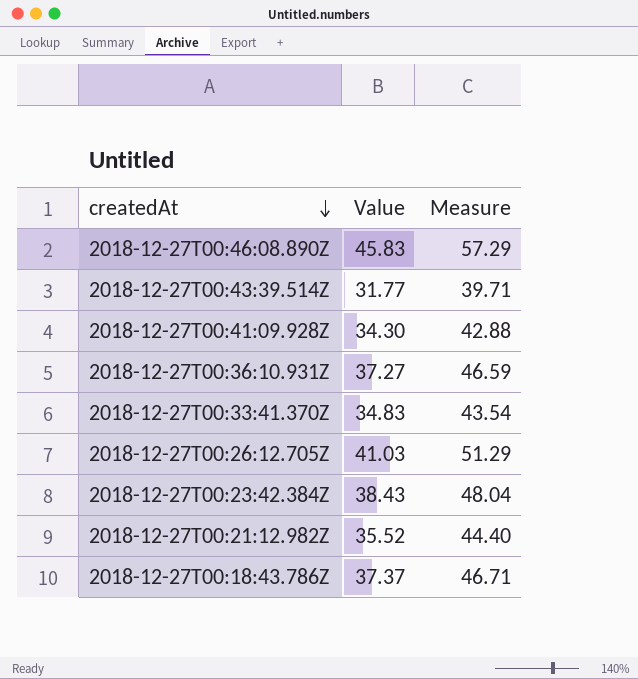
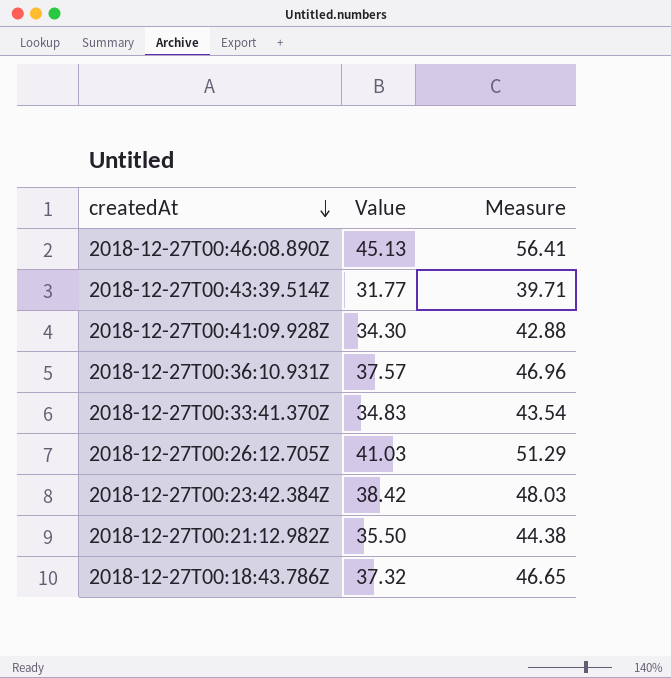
2018-12-27T00:46:08.890Z | Value: 45.83 -> 45.13
2018-12-27T00:46:08.890Z | Measure: 57.29 -> 56.41
2018-12-27T00:36:10.931Z | Value: 37.27 -> 37.57
2018-12-27T00:36:10.931Z | Measure: 46.59 -> 46.96
2018-12-27T00:23:42.384Z | Value: 38.43 -> 38.42
2018-12-27T00:23:42.384Z | Measure: 48.04 -> 48.03
2018-12-27T00:21:12.982Z | Value: 35.52 -> 35.50
2018-12-27T00:21:12.982Z | Measure: 44.40 -> 44.38
2018-12-27T00:18:43.786Z | Value: 37.37 -> 37.32
2018-12-27T00:18:43.786Z | Measure: 46.71 -> 46.65

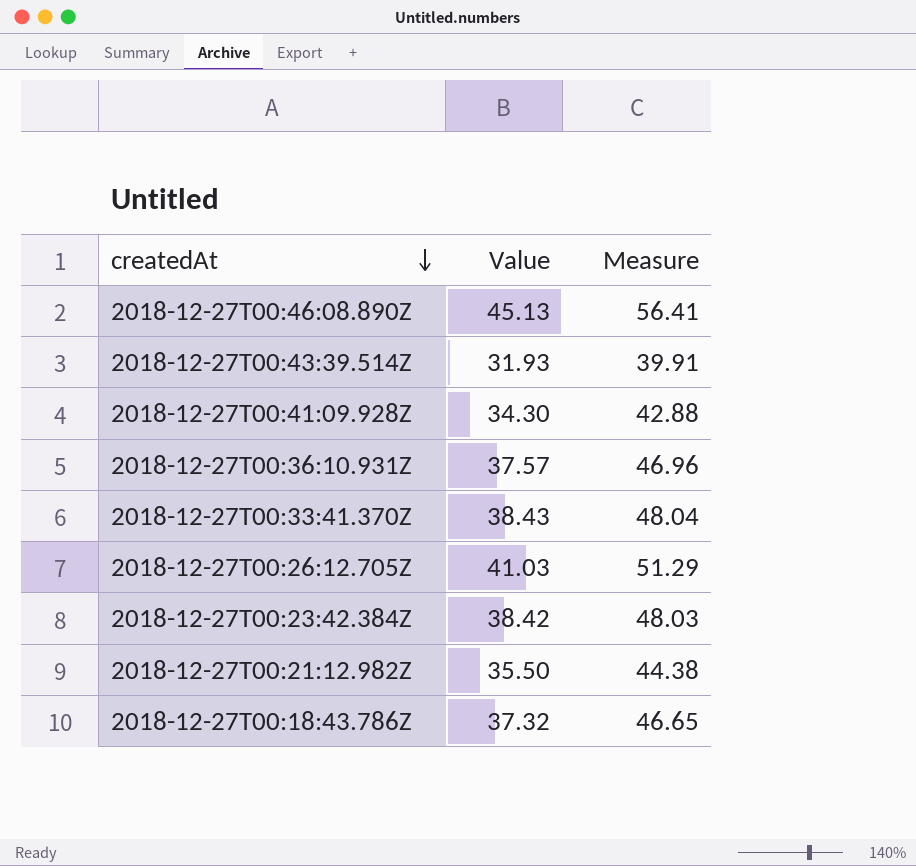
2018-12-27T00:43:39.514Z | Value: 31.77 -> 31.93
2018-12-27T00:43:39.514Z | Measure: 39.71 -> 39.91
2018-12-27T00:33:41.370Z | Value: 34.83 -> 38.43
2018-12-27T00:33:41.370Z | Measure: 43.54 -> 48.04

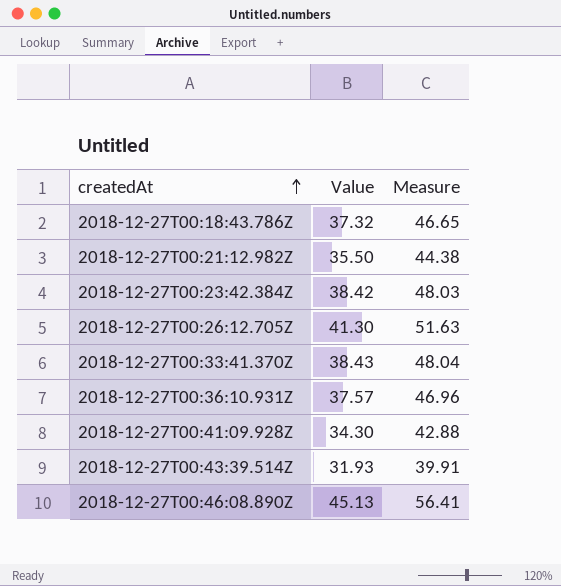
row order: createdAt descending -> createdAt ascending
2018-12-27T00:26:12.705Z | Value: 41.03 -> 41.30
2018-12-27T00:26:12.705Z | Measure: 51.29 -> 51.63

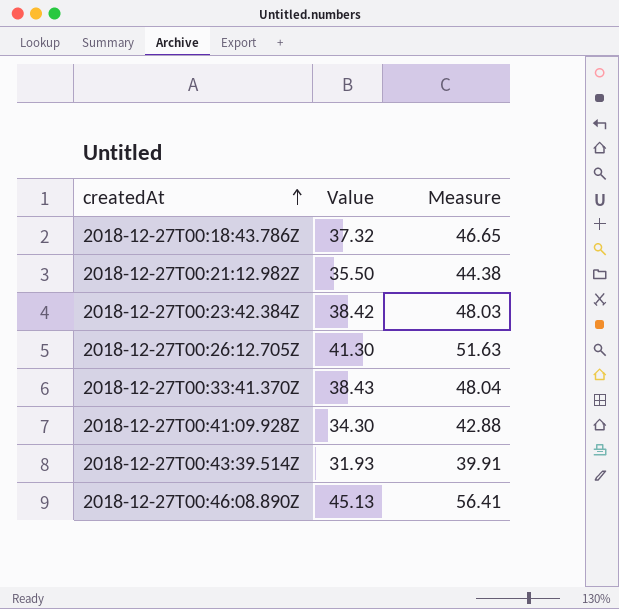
row 2018-12-27T00:36:10.931Z: 37.57 | 46.96 -> none

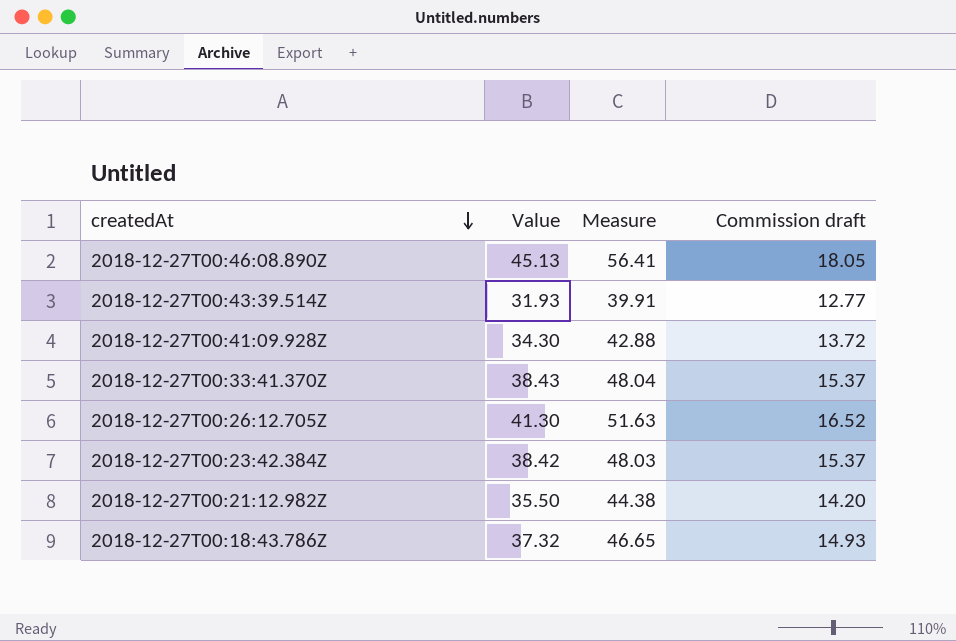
row order: createdAt ascending -> createdAt descending
column Commission draft | formula: none -> [Value] * 0.4

